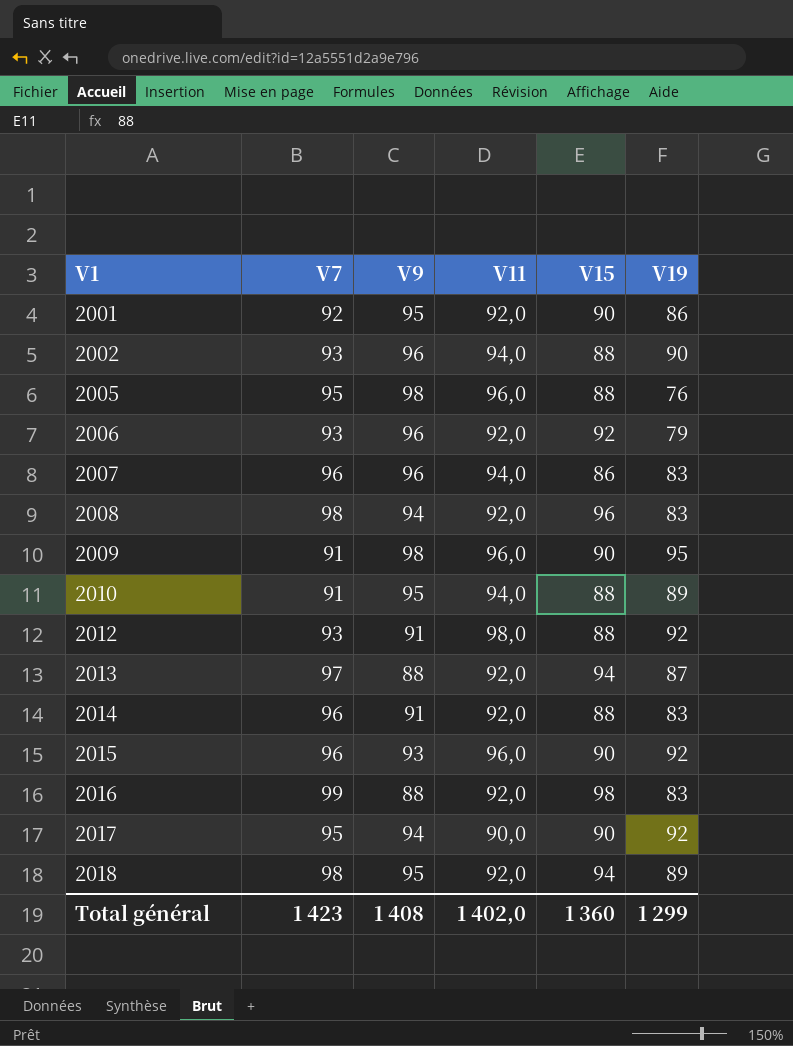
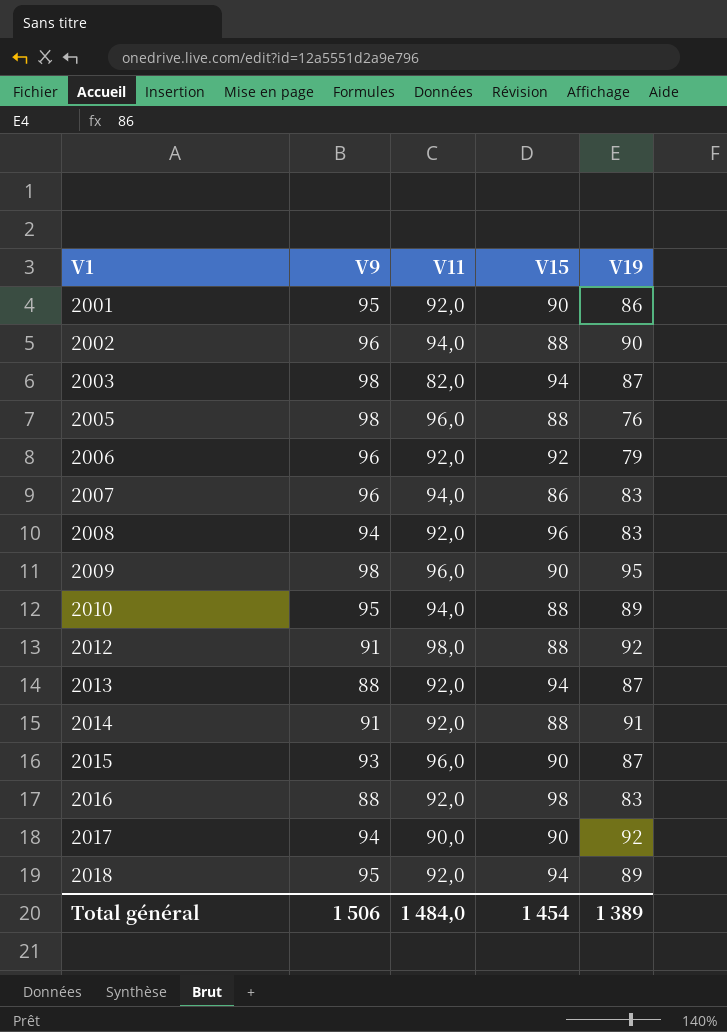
column V7 | position: 2 -> none
row 2003: none -> 98 | 82,0 | 94 | 87
2014 | V19: 83 -> 91
2015 | V19: 92 -> 87
Total général | V9: 1 408 -> 1 506
Total général | V11: 1 402,0 -> 1 484,0
Total général | V15: 1 360 -> 1 454
Total général | V19: 1 299 -> 1 389

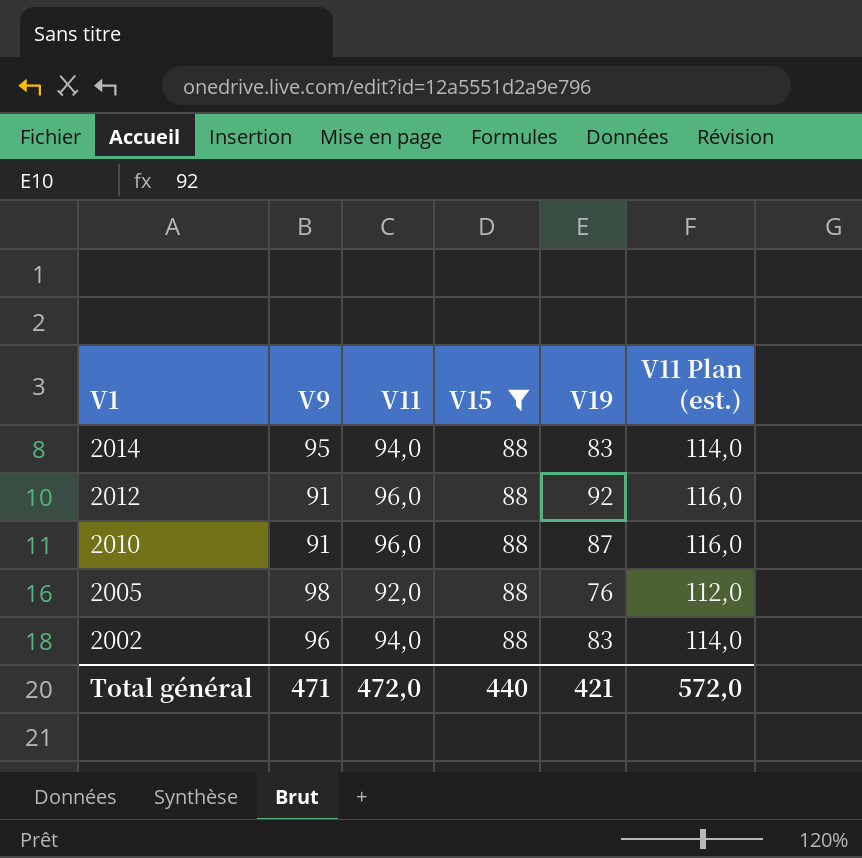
filter: none -> V15 = 88
row order: V1 ascending -> V1 descending
column V11 Plan (est.) | formula: none -> [V11] + 20
2014 | V9: 91 -> 95
2014 | V11: 92,0 -> 94,0
2014 | V19: 91 -> 83
2012 | V11: 98,0 -> 96,0
2010 | V9: 95 -> 91
2010 | V11: 94,0 -> 96,0
2010 | V19: 89 -> 87
2005 | V11: 96,0 -> 92,0
2002 | V19: 90 -> 83
Total général | V9: 1 506 -> 471
Total général | V11: 1 484,0 -> 472,0
Total général | V15: 1 454 -> 440
Total général | V19: 1 389 -> 421

